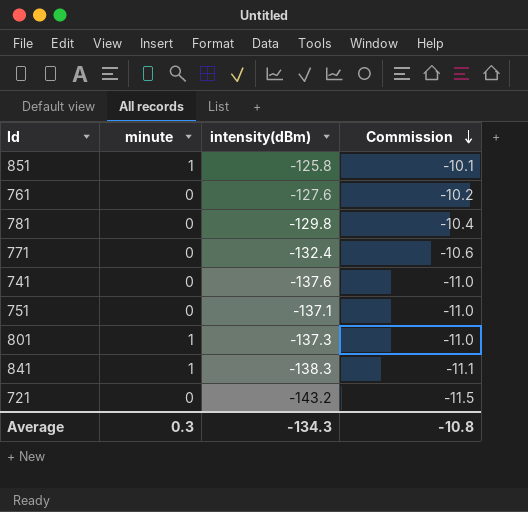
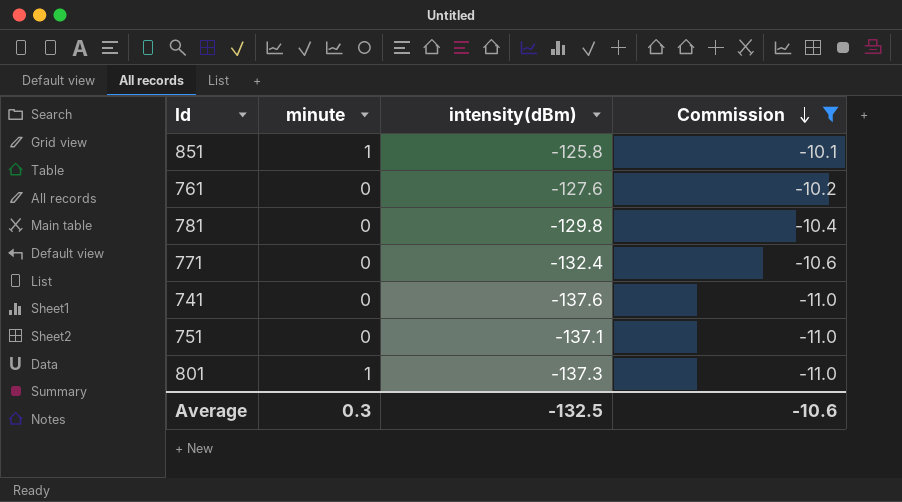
filter: none -> Commission >= -11.0
Average | intensity(dBm): -134.3 -> -132.5
Average | Commission: -10.8 -> -10.6

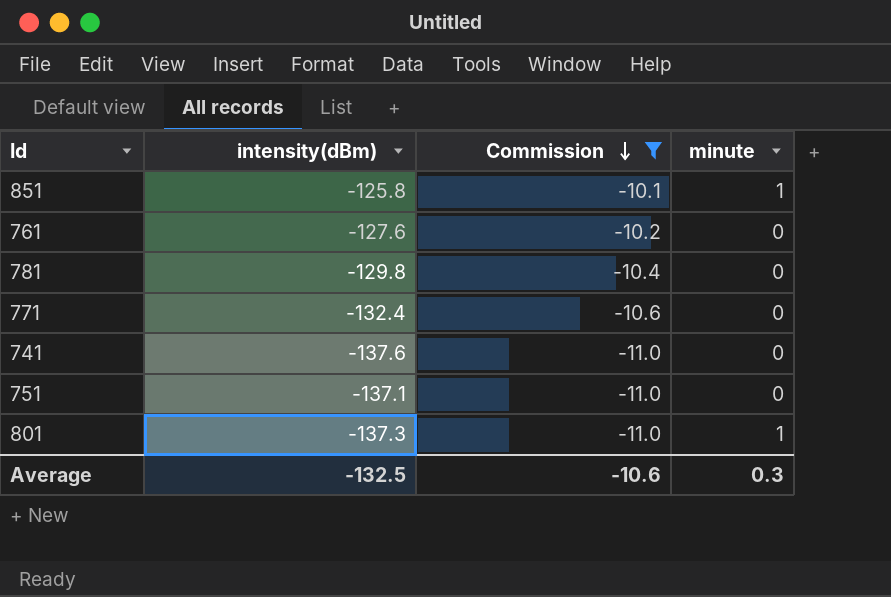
column minute | position: 2 -> 4

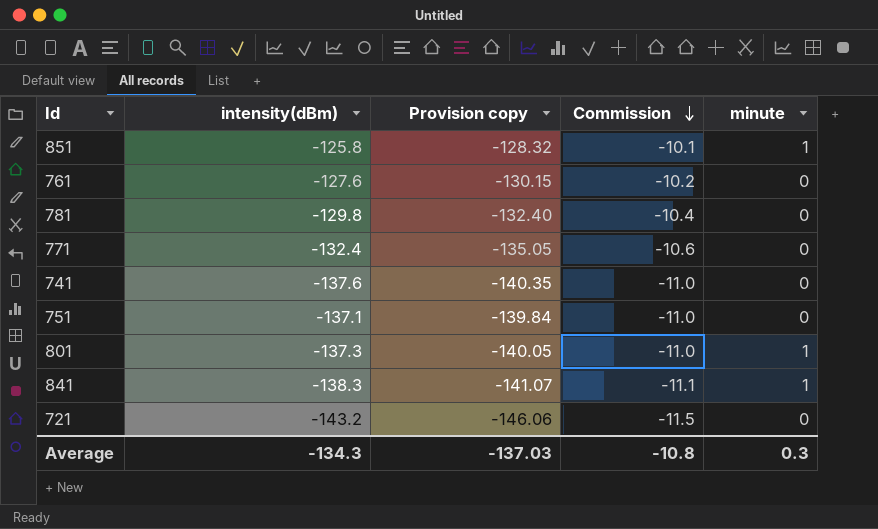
filter: Commission >= -11.0 -> none
column Provision copy | formula: none -> [intensity(dBm)] * 1.02
Average | intensity(dBm): -132.5 -> -134.3
Average | Commission: -10.6 -> -10.8

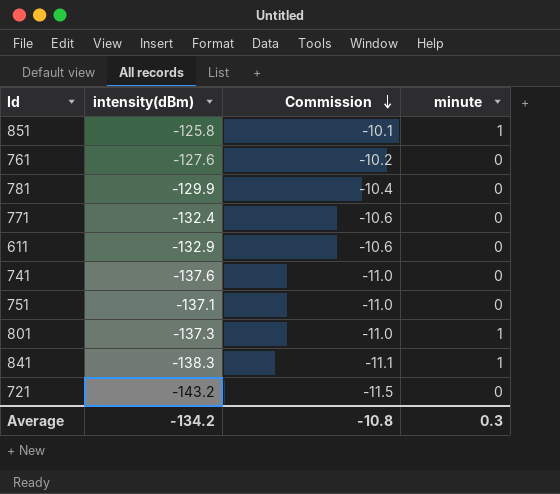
column Provision copy | formula: [intensity(dBm)] * 1.02 -> none
781 | intensity(dBm): -129.8 -> -129.9
row 611: none -> -132.9 | -10.6 | 0
Average | intensity(dBm): -134.3 -> -134.2

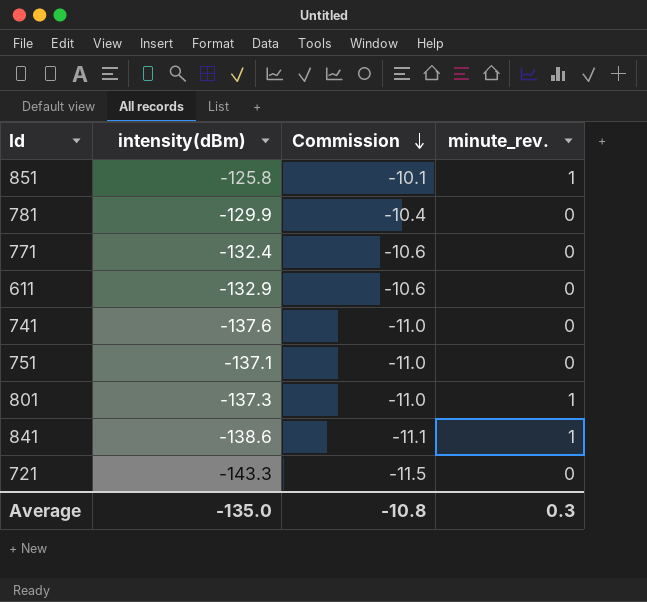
column name: minute -> minute_rev.
row 761: -127.6 | -10.2 | 0 -> none
841 | intensity(dBm): -138.3 -> -138.6
721 | intensity(dBm): -143.2 -> -143.3
Average | intensity(dBm): -134.2 -> -135.0

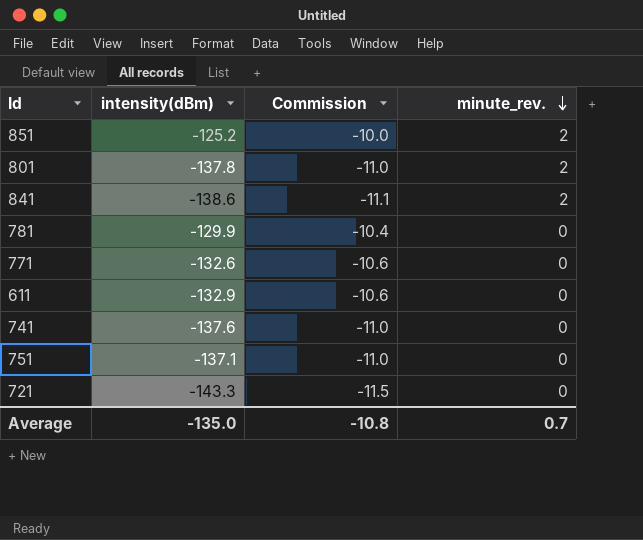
row order: Commission descending -> minute_rev. descending
851 | intensity(dBm): -125.8 -> -125.2
851 | Commission: -10.1 -> -10.0
851 | minute_rev.: 1 -> 2
801 | intensity(dBm): -137.3 -> -137.8
801 | minute_rev.: 1 -> 2
841 | minute_rev.: 1 -> 2
771 | intensity(dBm): -132.4 -> -132.6
Average | minute_rev.: 0.3 -> 0.7

